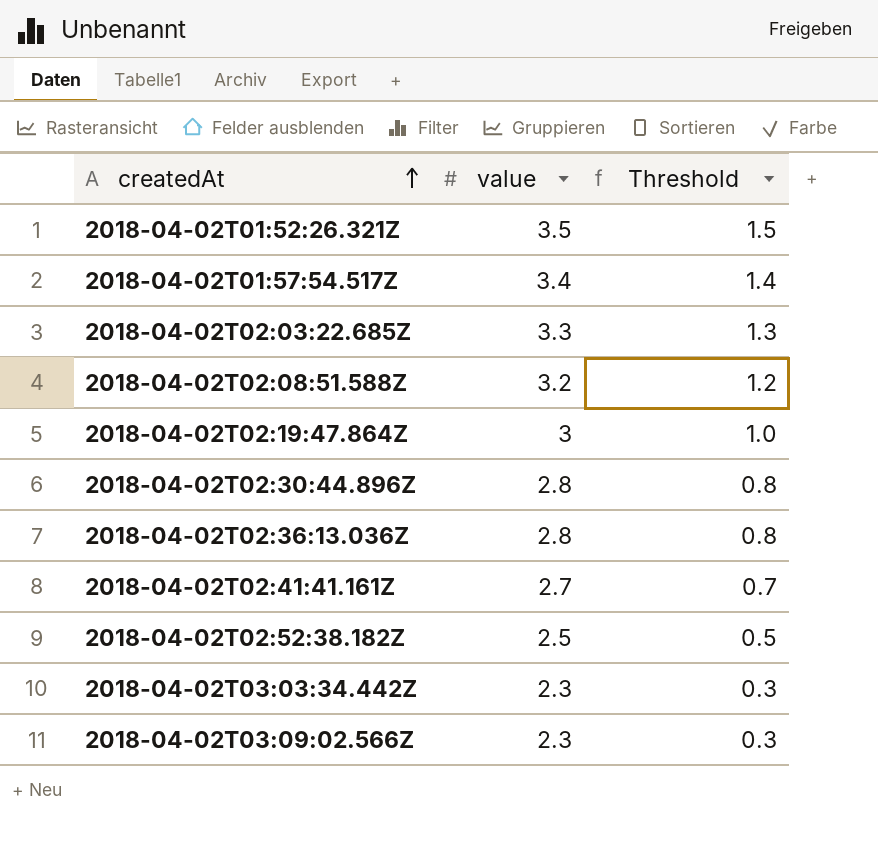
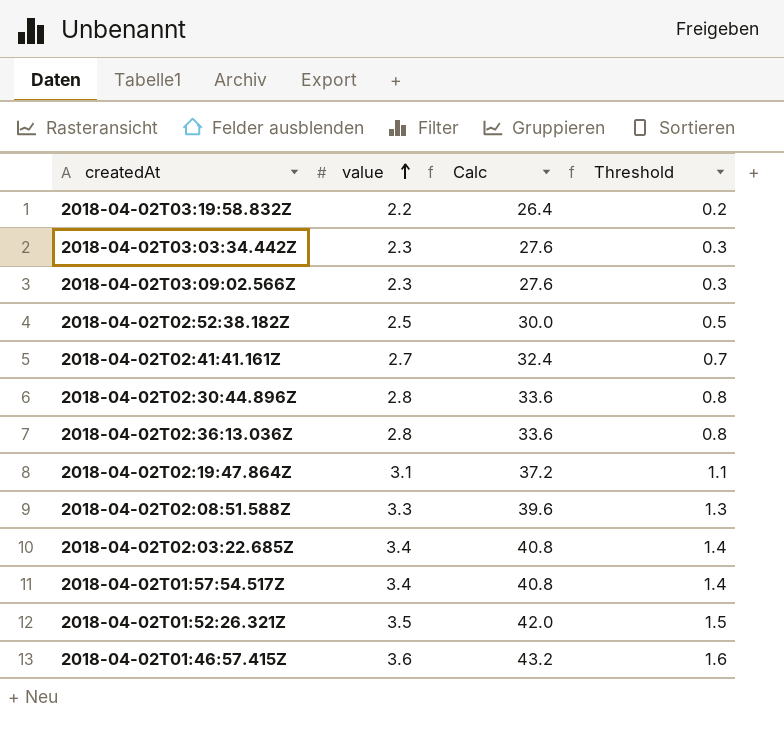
row order: createdAt ascending -> value ascending
column Calc | formula: none -> [value] * 12
row 2018-04-02T03:19:58.832Z: none -> 2.2 | 26.4 | 0.2
2018-04-02T02:19:47.864Z | value: 3 -> 3.1
2018-04-02T02:19:47.864Z | Threshold: 1.0 -> 1.1
2018-04-02T02:08:51.588Z | value: 3.2 -> 3.3
2018-04-02T02:08:51.588Z | Threshold: 1.2 -> 1.3
2018-04-02T02:03:22.685Z | value: 3.3 -> 3.4
2018-04-02T02:03:22.685Z | Threshold: 1.3 -> 1.4
row 2018-04-02T01:46:57.415Z: none -> 3.6 | 43.2 | 1.6

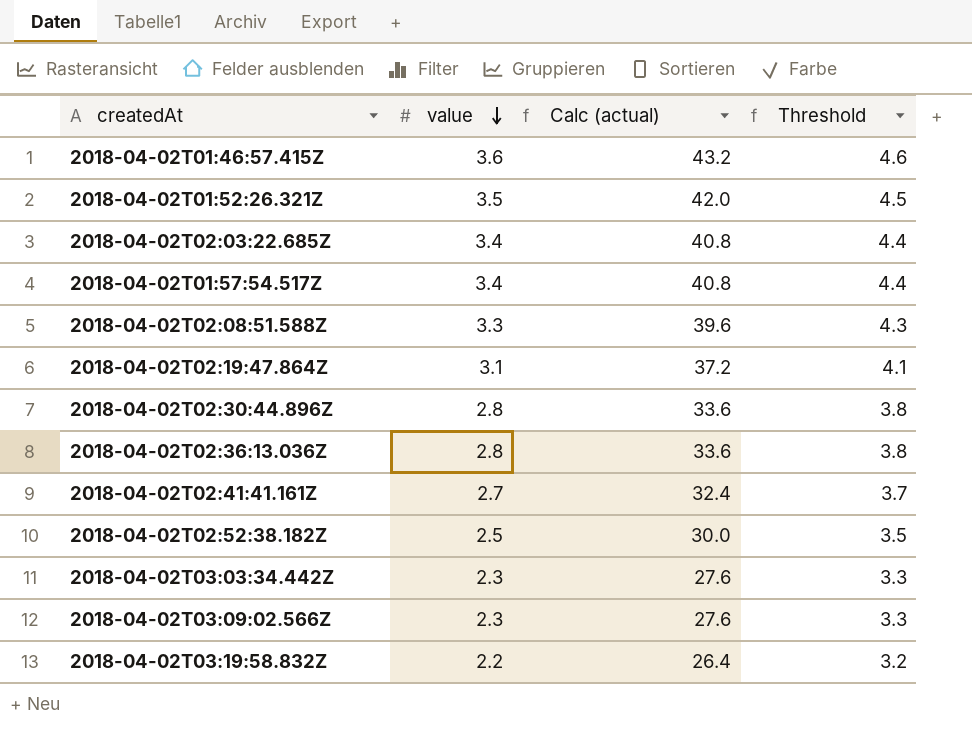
row order: value ascending -> value descending
column name: Calc -> Calc (actual)
column Threshold | formula: [value] - 2 -> [value] + 1

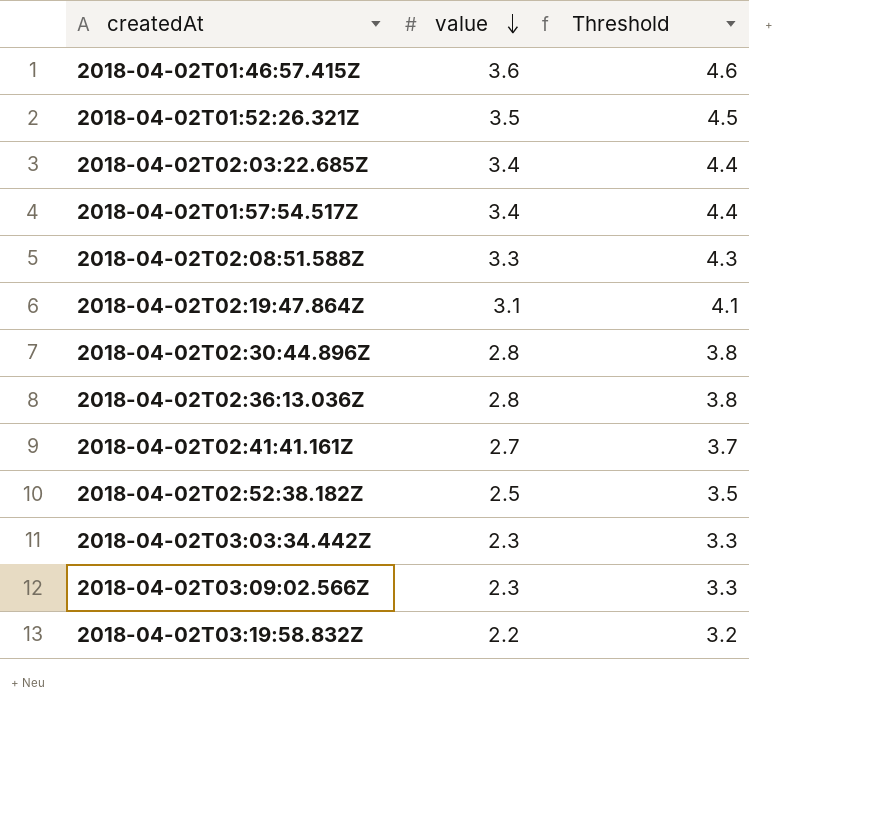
column Calc (actual) | formula: [value] * 12 -> none

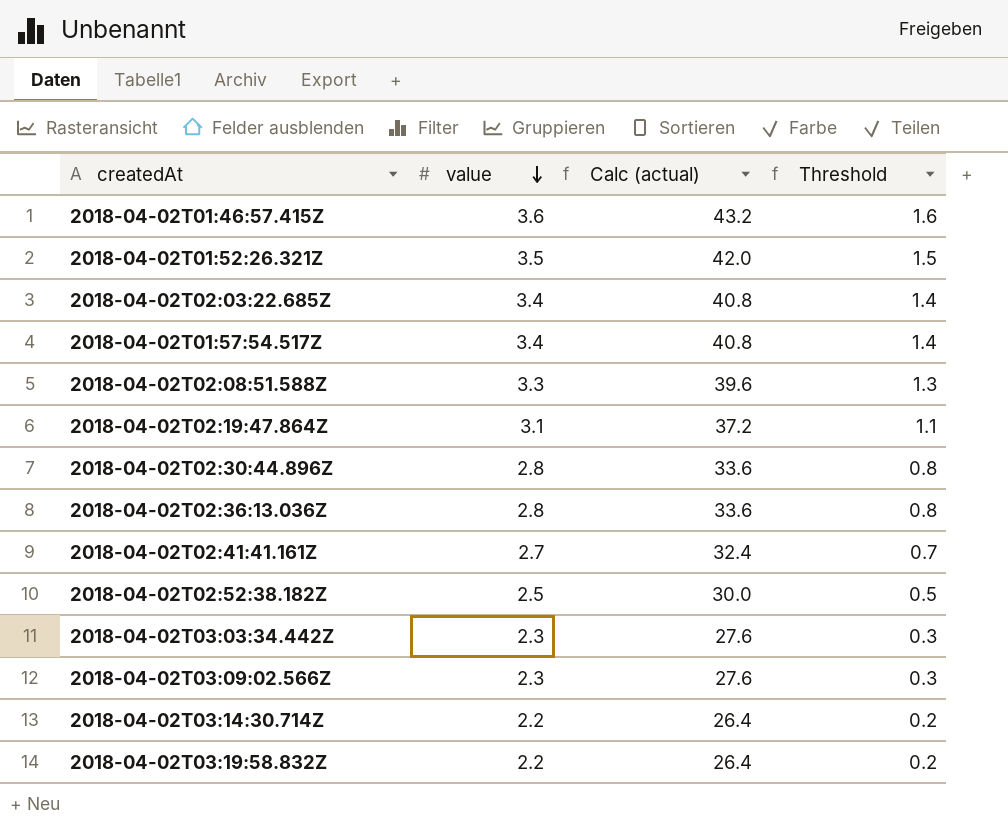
column Calc (actual) | formula: none -> [value] * 12
column Threshold | formula: [value] + 1 -> [value] - 2
row 2018-04-02T03:14:30.714Z: none -> 2.2 | 26.4 | 0.2

